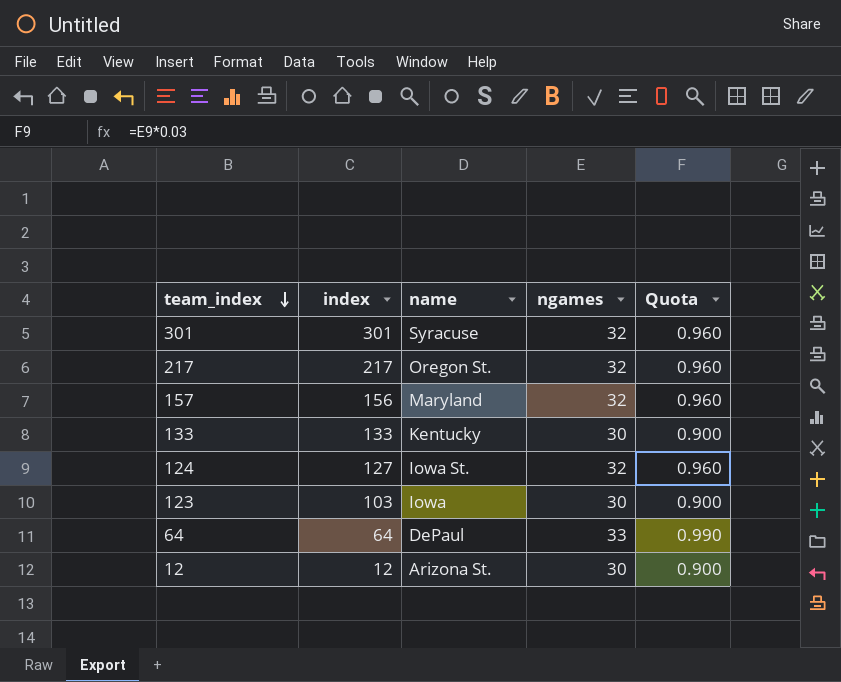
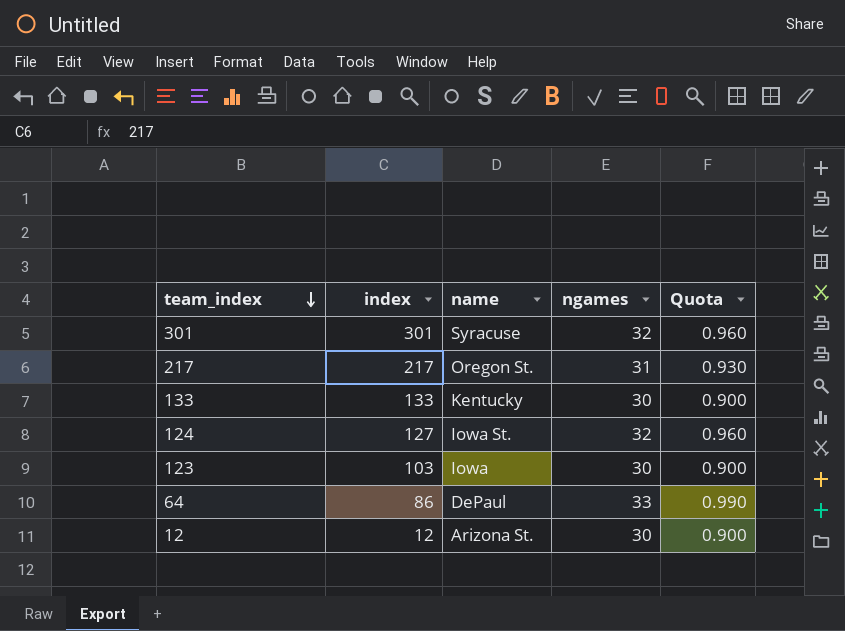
row 157: 156 | Maryland | 32 | 0.960 -> none
217 | ngames: 32 -> 31
217 | Quota: 0.960 -> 0.930
64 | index: 64 -> 86

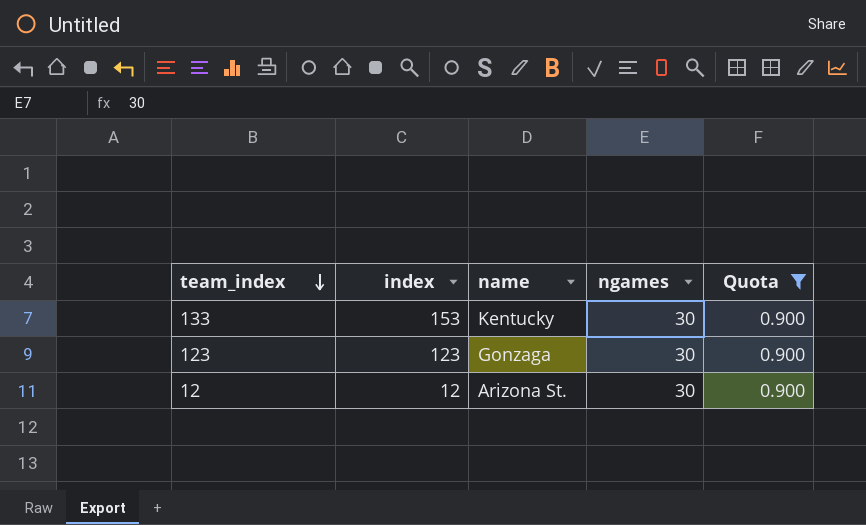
filter: none -> Quota = 0.900
133 | index: 133 -> 153
123 | index: 103 -> 123
123 | name: Iowa -> Gonzaga

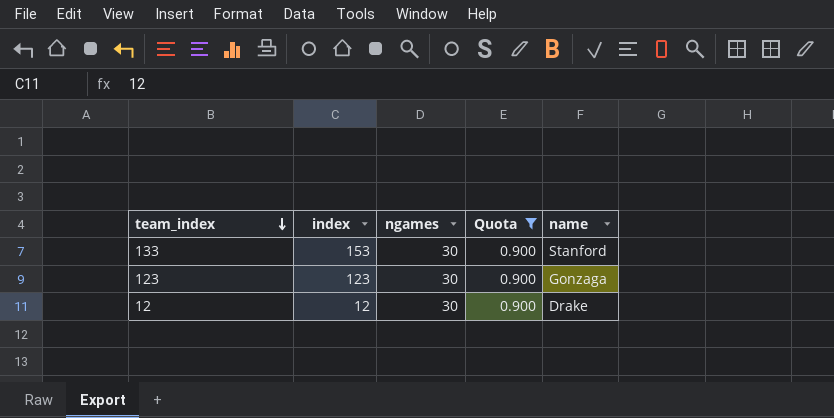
column name | position: 3 -> 5
133 | name: Kentucky -> Stanford
12 | name: Arizona St. -> Drake

